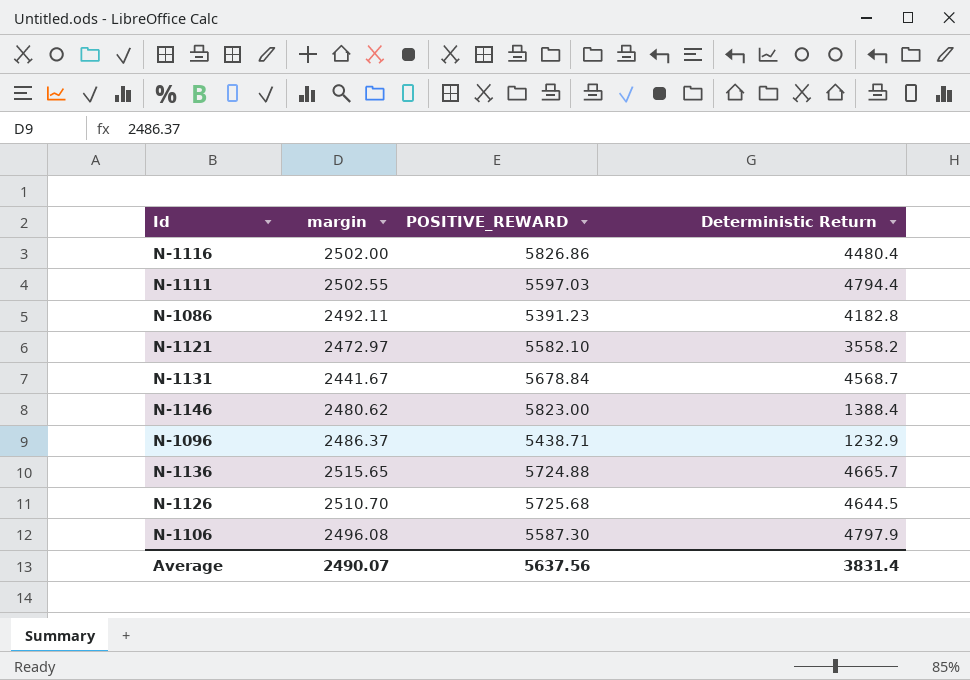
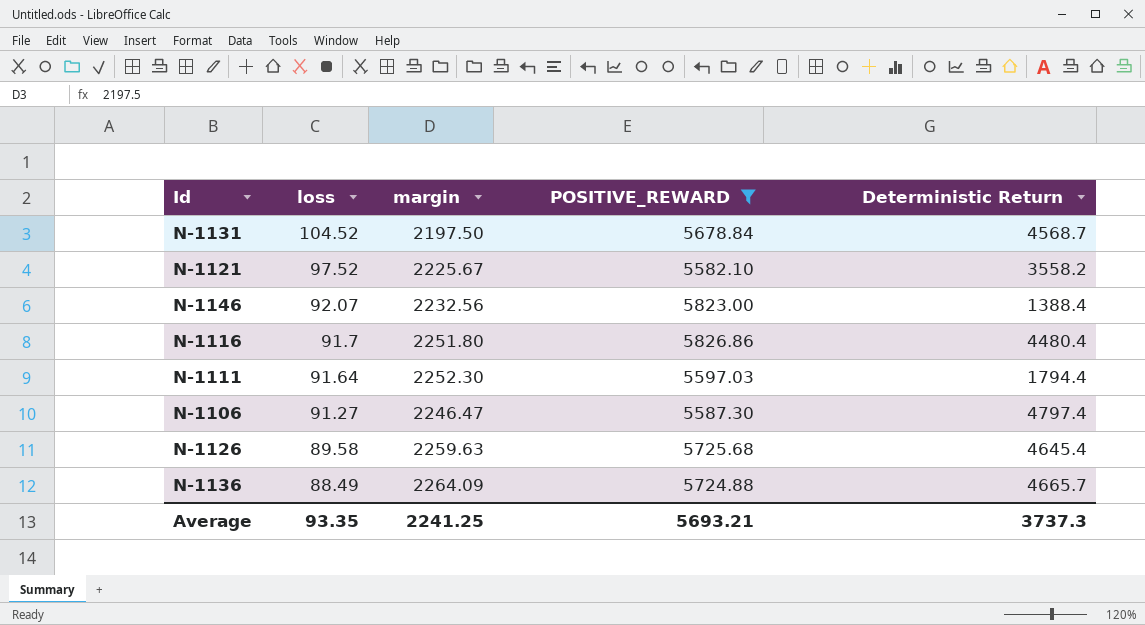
filter: none -> POSITIVE_REWARD >= 5582.10
row order: none -> loss descending
column loss | position: none -> 2
N-1131 | margin: 2441.67 -> 2197.50
N-1121 | margin: 2472.97 -> 2225.67
N-1146 | margin: 2480.62 -> 2232.56
N-1116 | margin: 2502.00 -> 2251.80
N-1111 | margin: 2502.55 -> 2252.30
N-1111 | Deterministic Return: 4794.4 -> 1794.4
N-1106 | margin: 2496.08 -> 2246.47
N-1106 | Deterministic Return: 4797.9 -> 4797.4
N-1126 | margin: 2510.70 -> 2259.63
N-1126 | Deterministic Return: 4644.5 -> 4645.4
N-1136 | margin: 2515.65 -> 2264.09
Average | margin: 2490.07 -> 2241.25
Average | POSITIVE_REWARD: 5637.56 -> 5693.21
Average | Deterministic Return: 3831.4 -> 3737.3

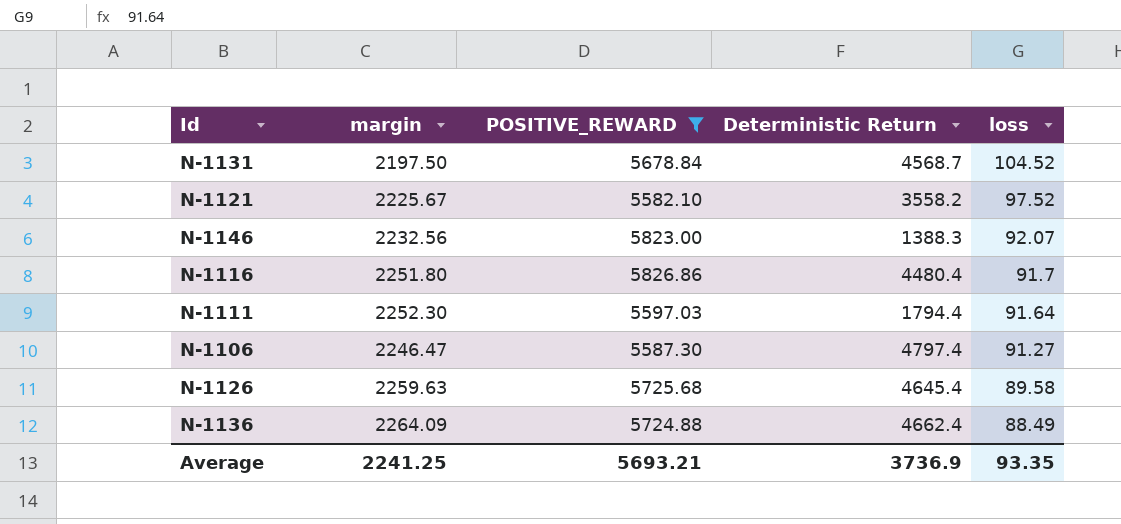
column loss | position: 2 -> 5
N-1146 | Deterministic Return: 1388.4 -> 1388.3
N-1136 | Deterministic Return: 4665.7 -> 4662.4
Average | Deterministic Return: 3737.3 -> 3736.9

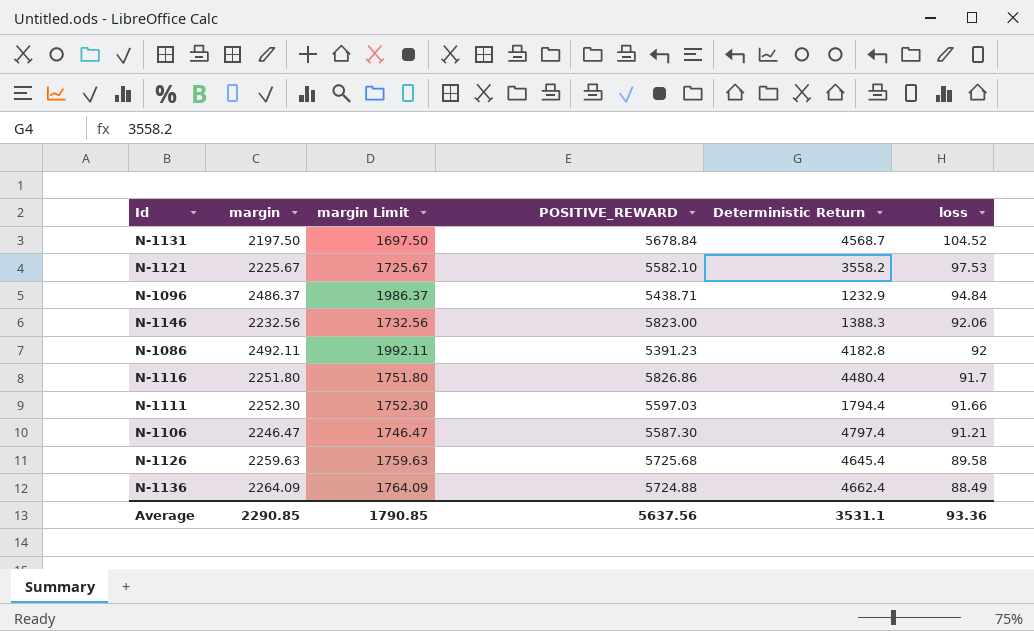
filter: POSITIVE_REWARD >= 5582.10 -> none
column margin Limit | formula: none -> [margin] - 500
N-1121 | loss: 97.52 -> 97.53
N-1146 | loss: 92.07 -> 92.06
N-1111 | loss: 91.64 -> 91.66
N-1106 | loss: 91.27 -> 91.21
Average | margin: 2241.25 -> 2290.85
Average | POSITIVE_REWARD: 5693.21 -> 5637.56
Average | Deterministic Return: 3736.9 -> 3531.1
Average | loss: 93.35 -> 93.36

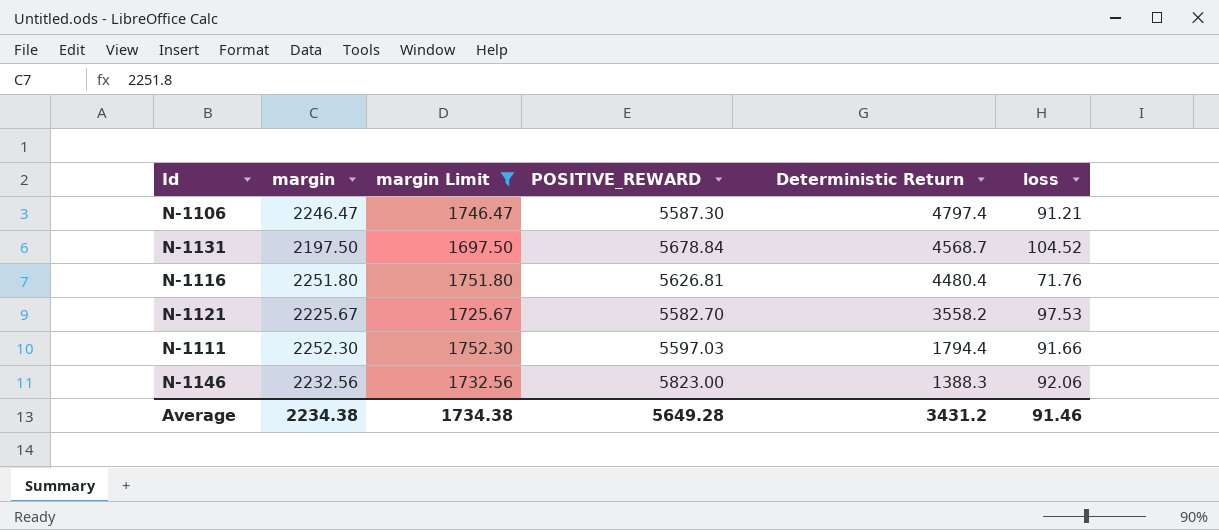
filter: none -> margin Limit <= 1752.30
row order: loss descending -> Deterministic Return descending
N-1116 | POSITIVE_REWARD: 5826.86 -> 5626.81
N-1116 | loss: 91.7 -> 71.76
N-1121 | POSITIVE_REWARD: 5582.10 -> 5582.70
Average | margin: 2290.85 -> 2234.38
Average | margin Limit: 1790.85 -> 1734.38
Average | POSITIVE_REWARD: 5637.56 -> 5649.28
Average | Deterministic Return: 3531.1 -> 3431.2
Average | loss: 93.36 -> 91.46

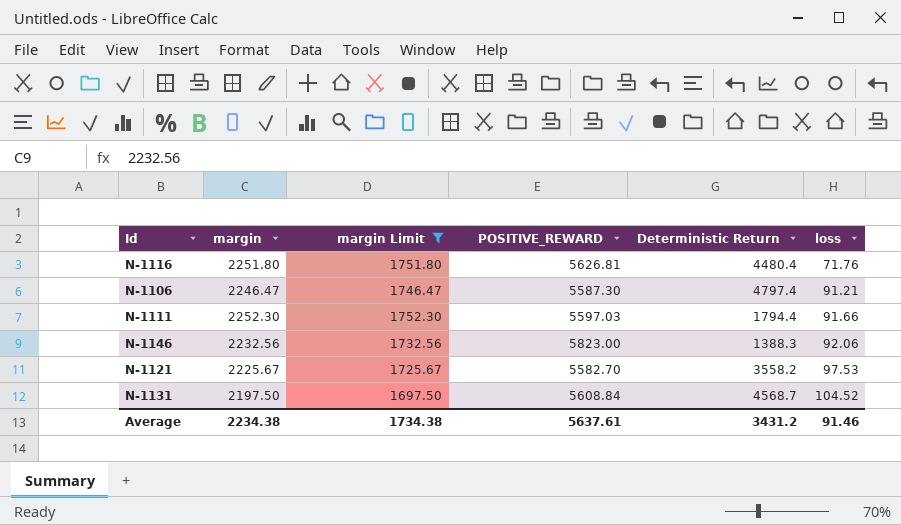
row order: Deterministic Return descending -> loss ascending
N-1131 | POSITIVE_REWARD: 5678.84 -> 5608.84
Average | POSITIVE_REWARD: 5649.28 -> 5637.61

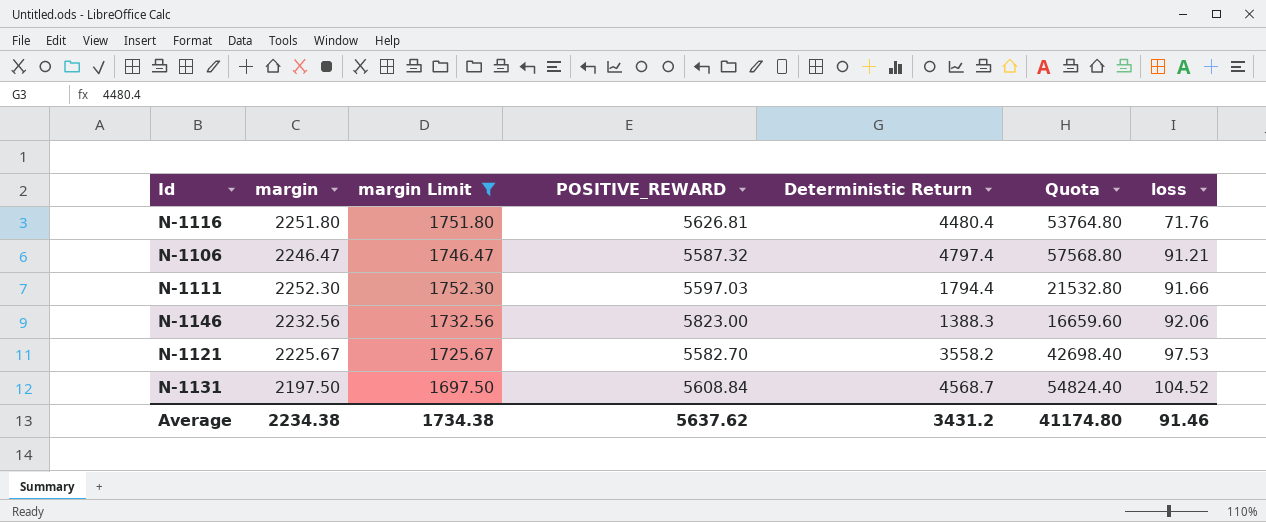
column Quota | formula: none -> [Deterministic Return] * 12
N-1106 | POSITIVE_REWARD: 5587.30 -> 5587.32
Average | POSITIVE_REWARD: 5637.61 -> 5637.62

